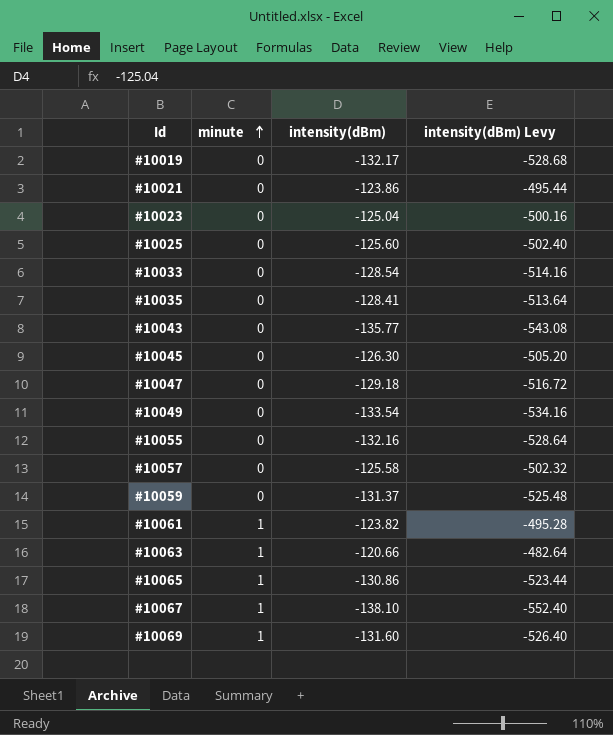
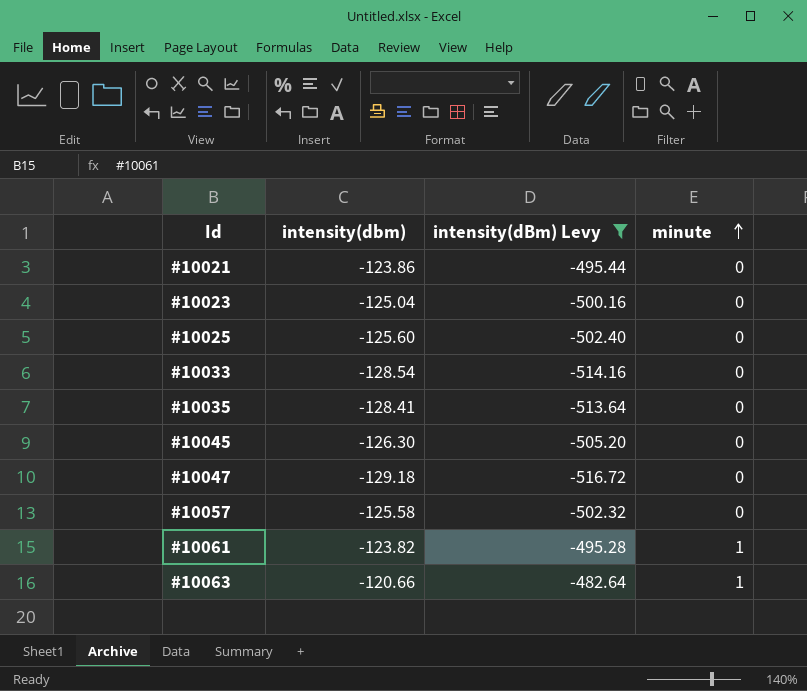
filter: none -> intensity(dBm) Levy >= -516.72
column name: intensity(dBm) -> intensity(dbm)
column minute | position: 2 -> 4

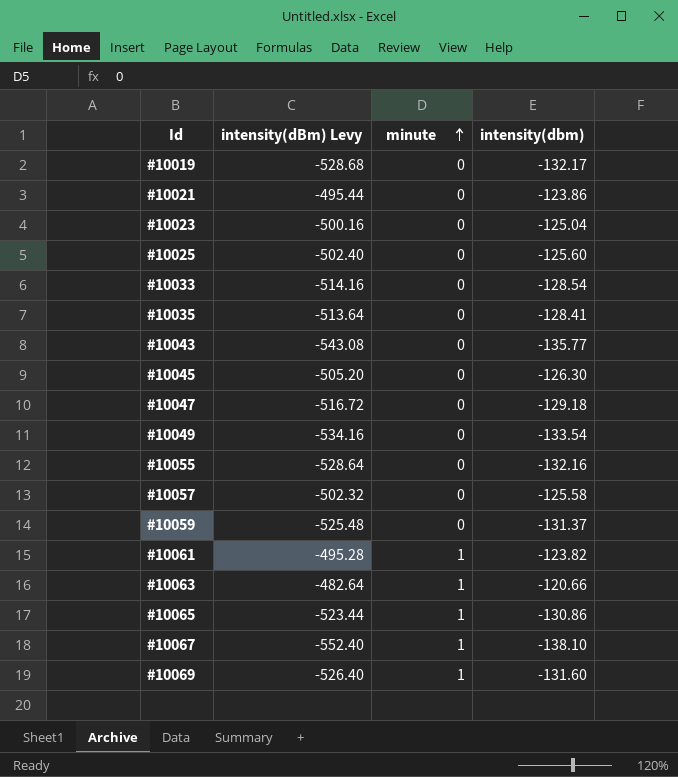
filter: intensity(dBm) Levy >= -516.72 -> none
column intensity(dbm) | position: 2 -> 4

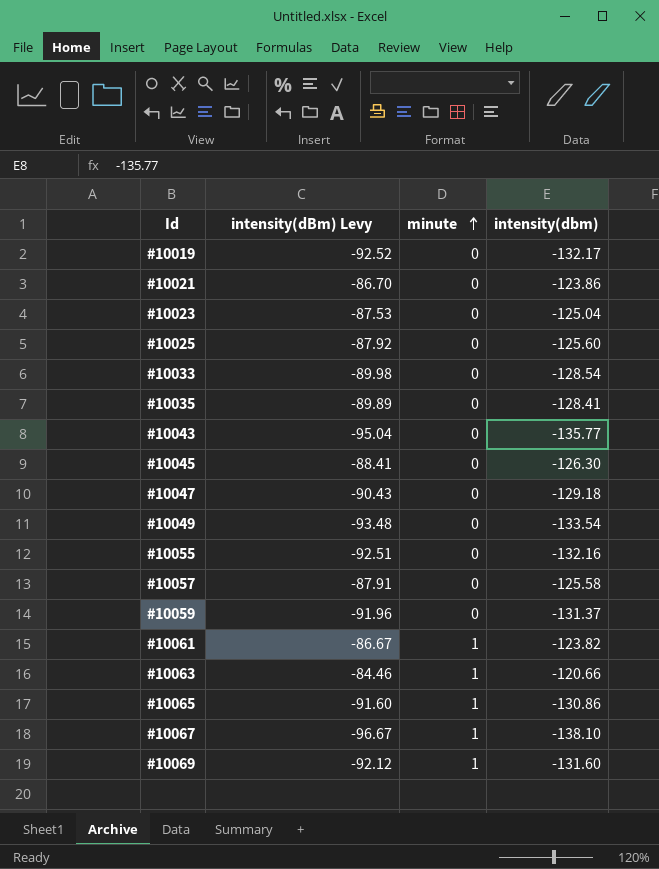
column intensity(dBm) Levy | formula: [intensity(dbm)] * 4 -> [intensity(dbm)] * 0.7

